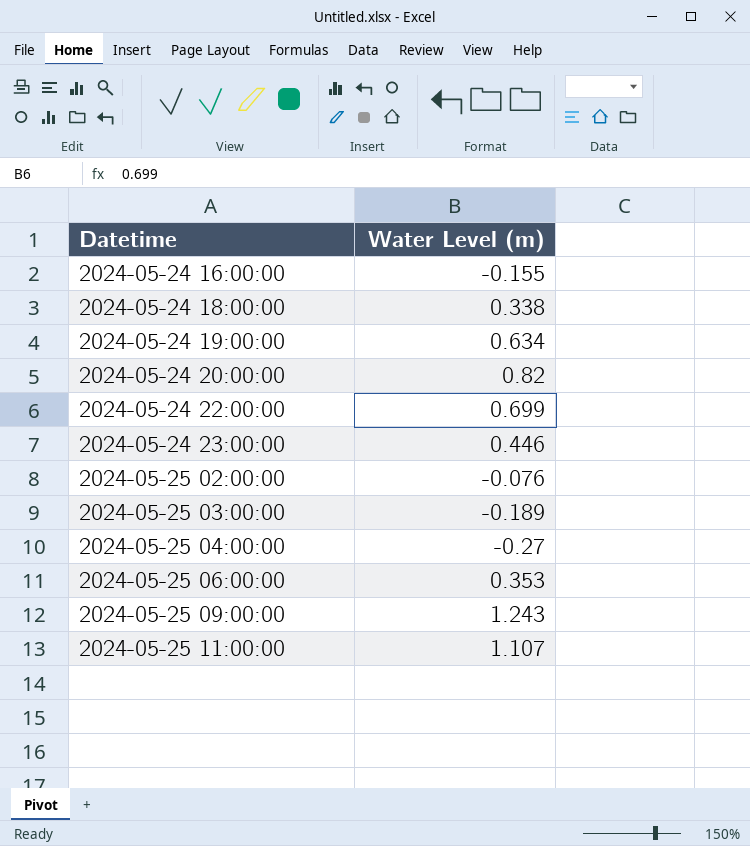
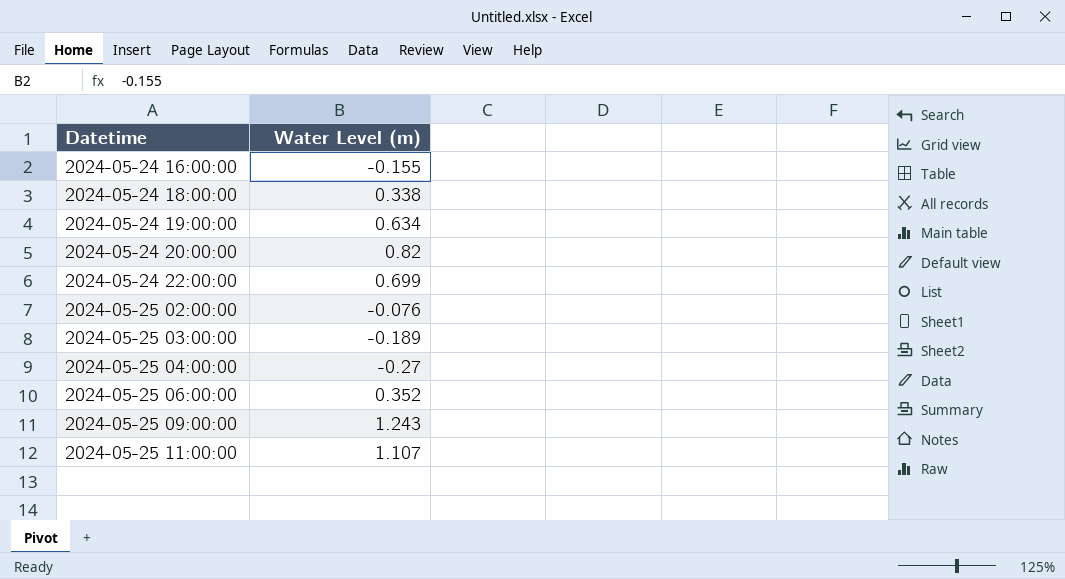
row 2024-05-24 23:00:00: 0.446 -> none
2024-05-25 06:00:00 | Water Level (m): 0.353 -> 0.352

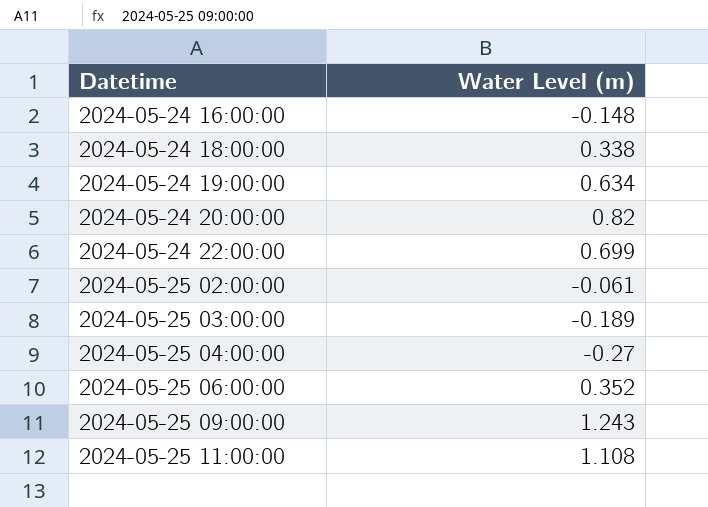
2024-05-24 16:00:00 | Water Level (m): -0.155 -> -0.148
2024-05-25 02:00:00 | Water Level (m): -0.076 -> -0.061
2024-05-25 11:00:00 | Water Level (m): 1.107 -> 1.108

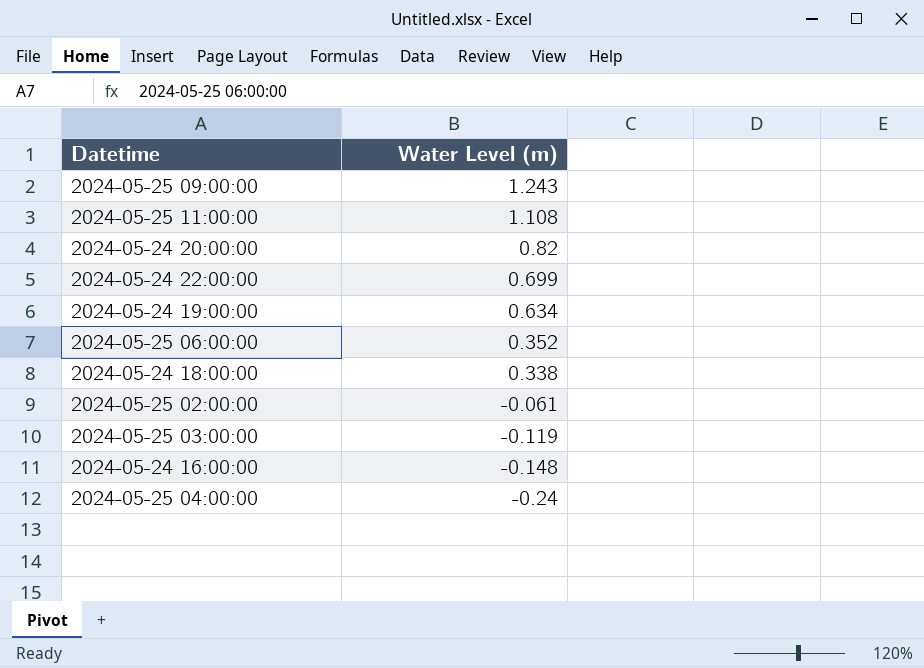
row order: Datetime ascending -> Water Level (m) descending
2024-05-25 03:00:00 | Water Level (m): -0.189 -> -0.119
2024-05-25 04:00:00 | Water Level (m): -0.27 -> -0.24

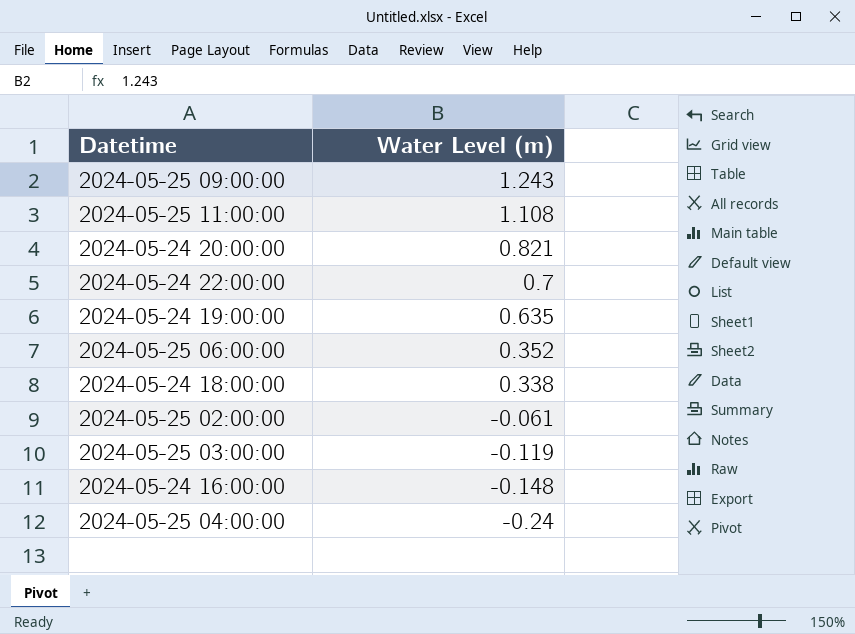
2024-05-24 20:00:00 | Water Level (m): 0.82 -> 0.821
2024-05-24 22:00:00 | Water Level (m): 0.699 -> 0.7
2024-05-24 19:00:00 | Water Level (m): 0.634 -> 0.635

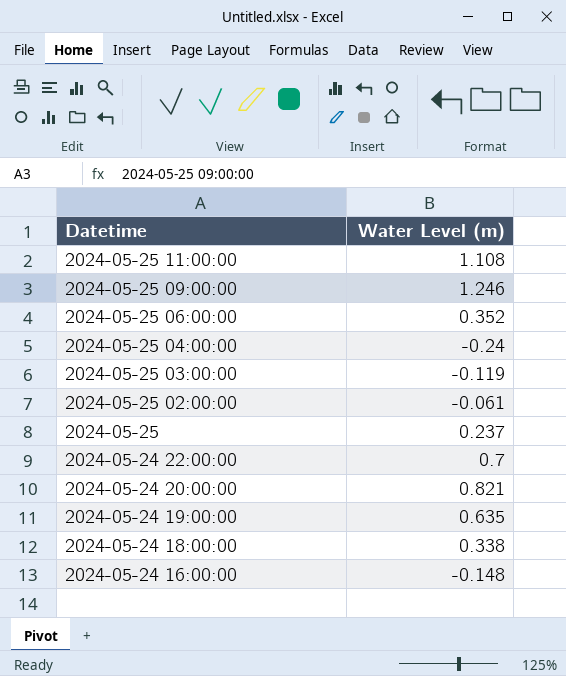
row order: Water Level (m) descending -> Datetime descending
2024-05-25 09:00:00 | Water Level (m): 1.243 -> 1.246
row 2024-05-25: none -> 0.237

